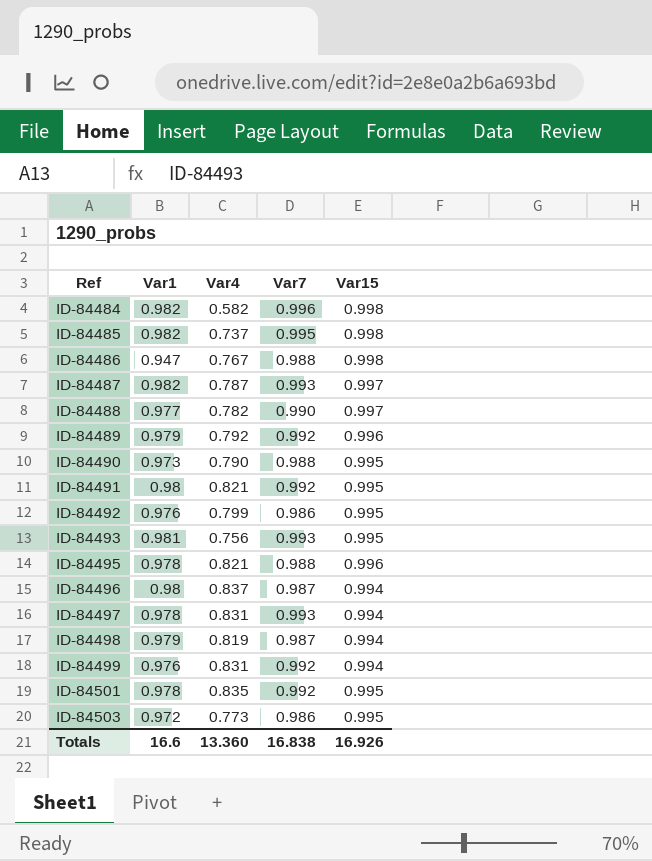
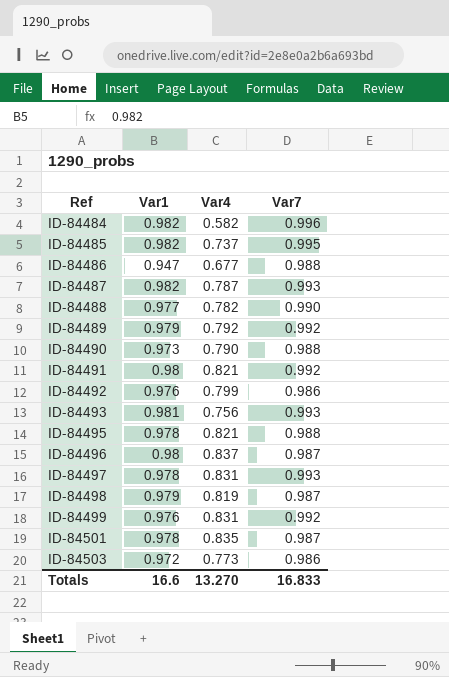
column Var15 | position: 5 -> none
ID-84486 | Var4: 0.767 -> 0.677
ID-84501 | Var7: 0.992 -> 0.987
Totals | Var4: 13.360 -> 13.270
Totals | Var7: 16.838 -> 16.833

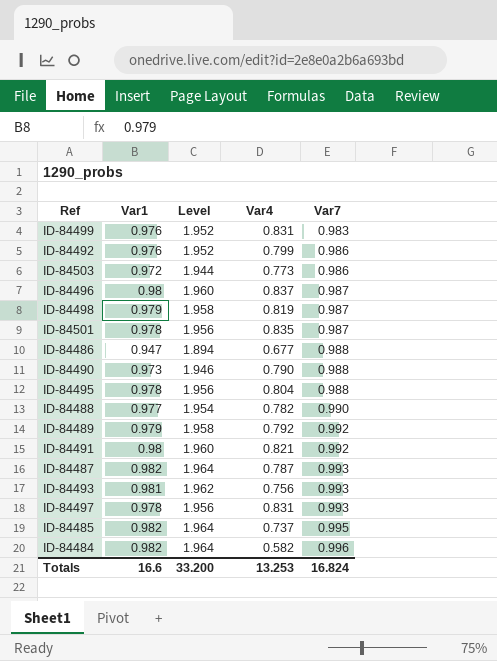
row order: Ref ascending -> Var7 ascending
column Level | formula: none -> [Var1] * 2
ID-84499 | Var7: 0.992 -> 0.983
ID-84495 | Var4: 0.821 -> 0.804
Totals | Var4: 13.270 -> 13.253
Totals | Var7: 16.833 -> 16.824

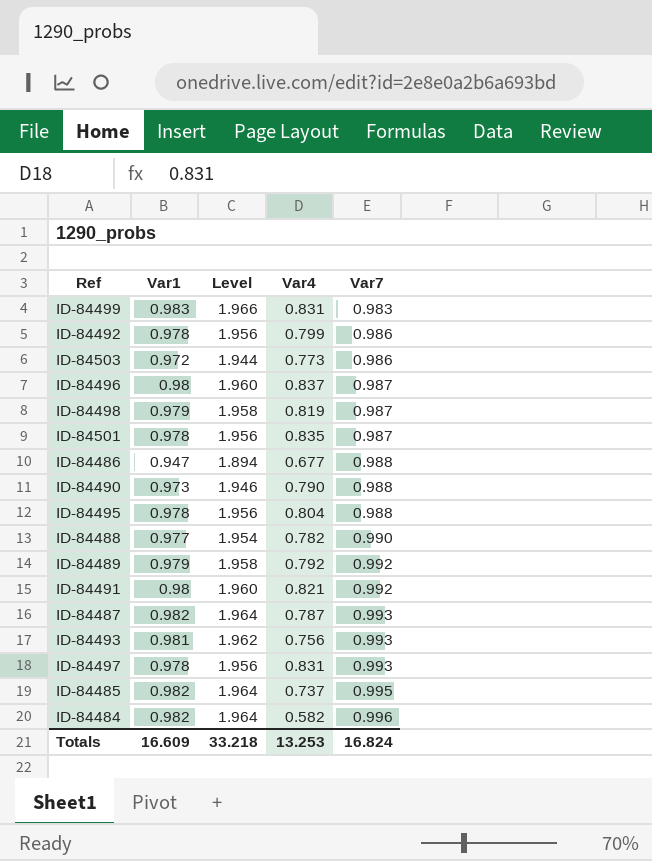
ID-84499 | Var1: 0.976 -> 0.983
ID-84499 | Level: 1.952 -> 1.966
ID-84492 | Var1: 0.976 -> 0.978
ID-84492 | Level: 1.952 -> 1.956
Totals | Var1: 16.6 -> 16.609
Totals | Level: 33.200 -> 33.218

